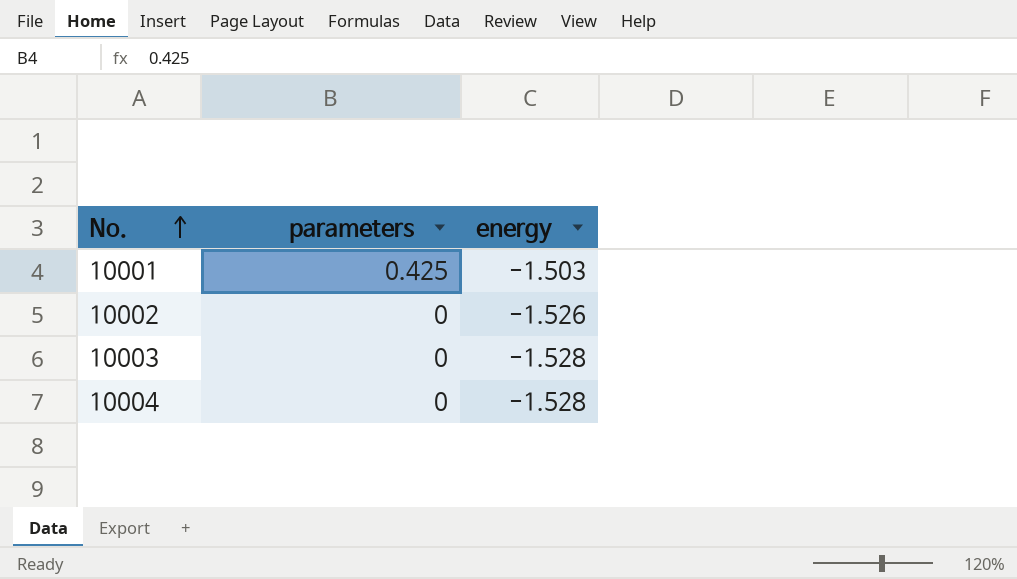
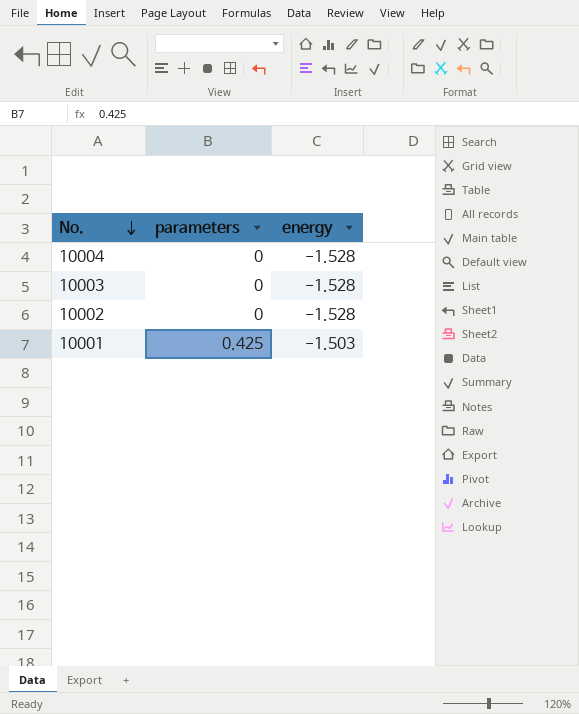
row order: No. ascending -> No. descending
10002 | energy: -1.526 -> -1.528

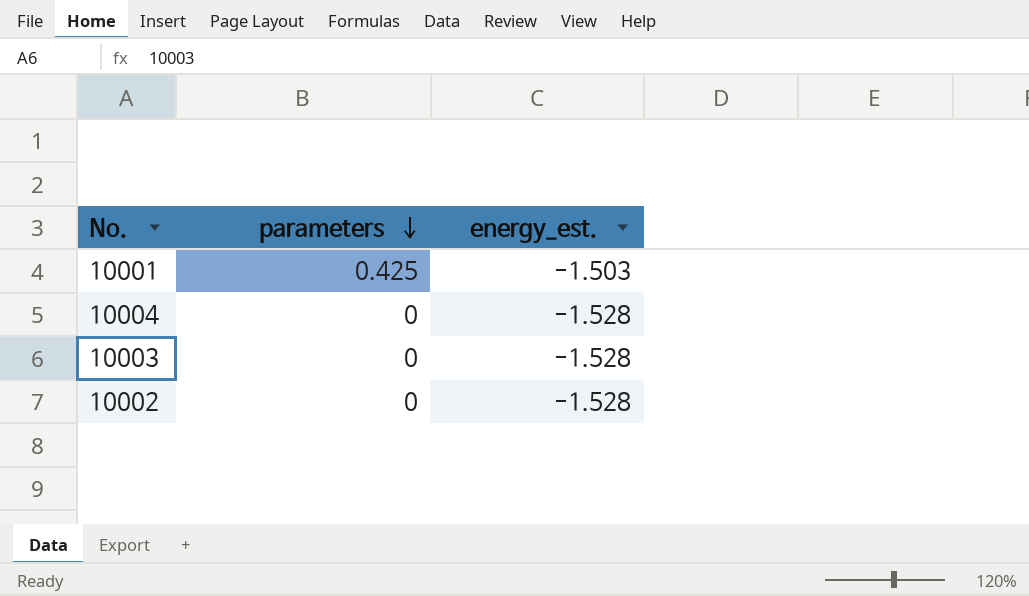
row order: No. descending -> parameters descending
column name: energy -> energy_est.

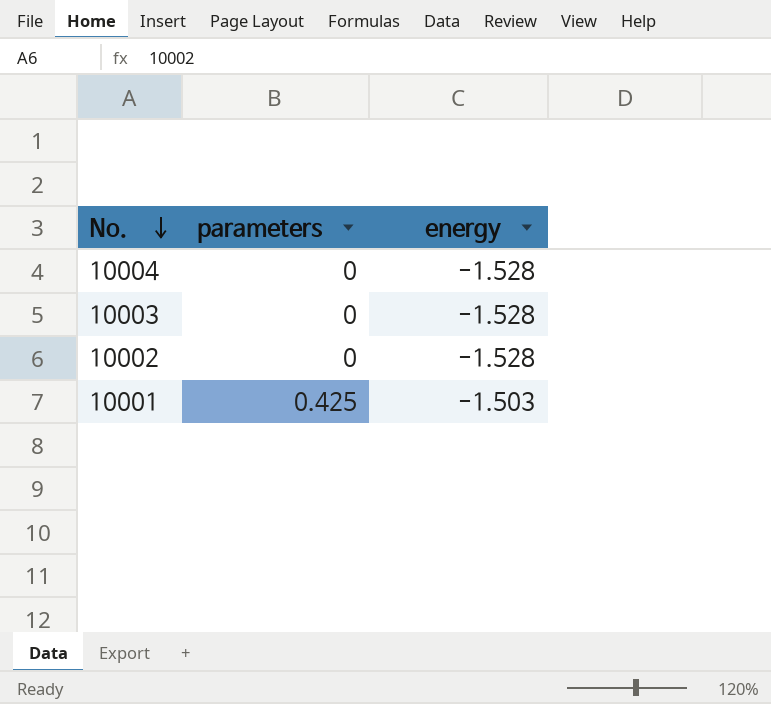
row order: parameters descending -> No. descending
column name: energy_est. -> energy

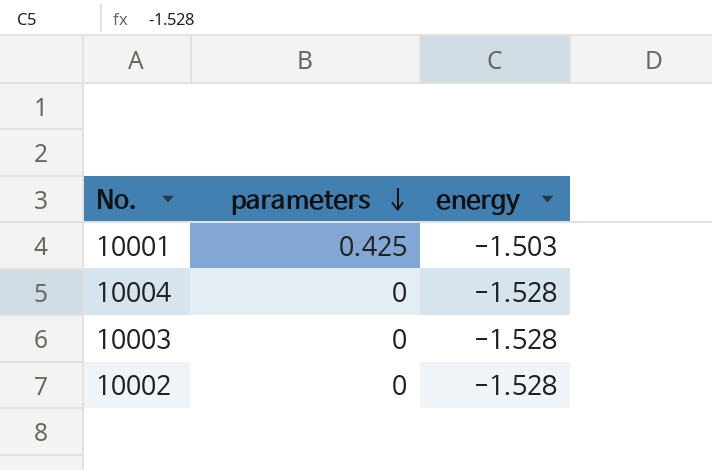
row order: No. descending -> parameters descending

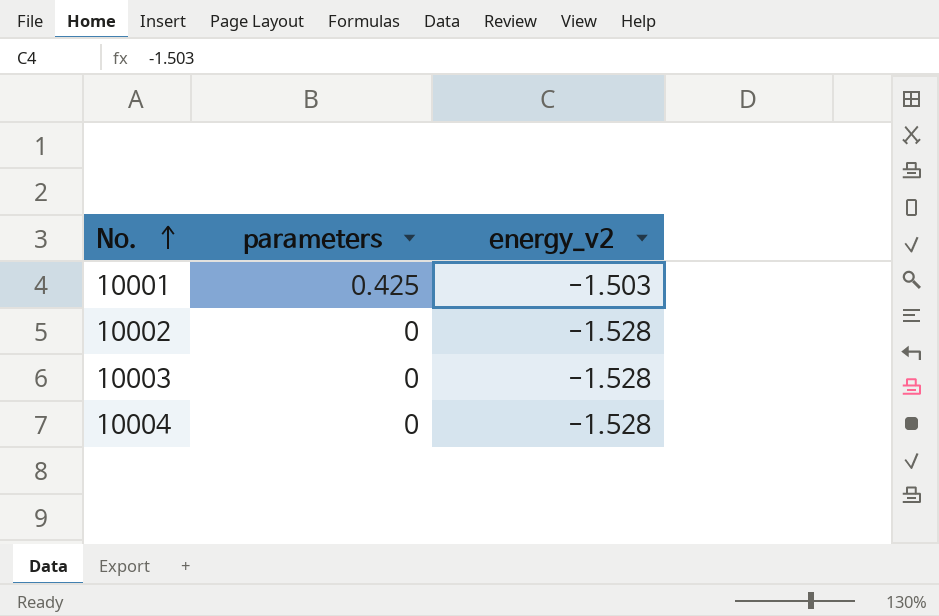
row order: parameters descending -> No. ascending
column name: energy -> energy_v2

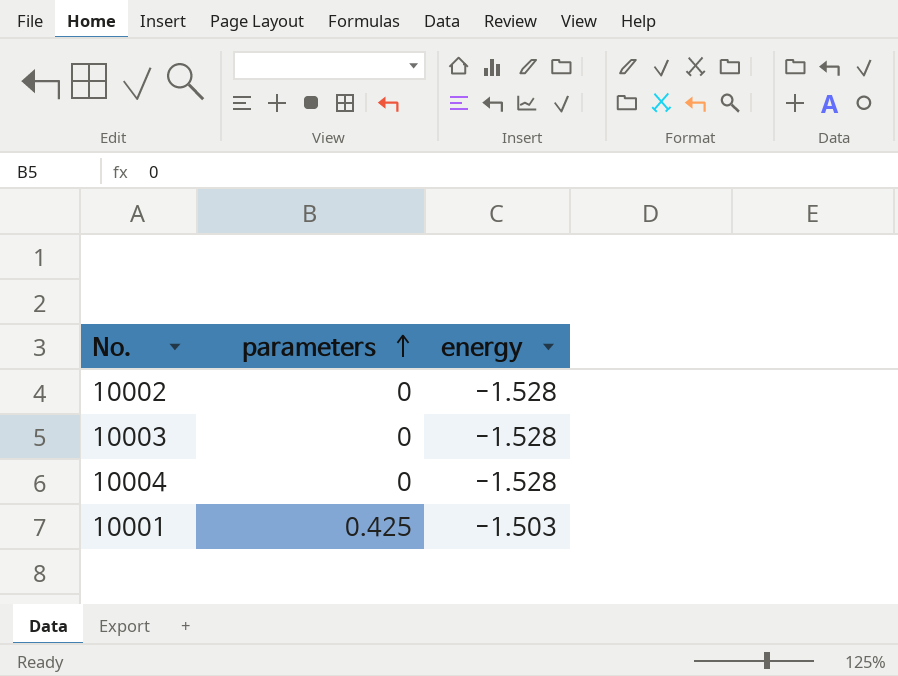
row order: No. ascending -> parameters ascending
column name: energy_v2 -> energy

